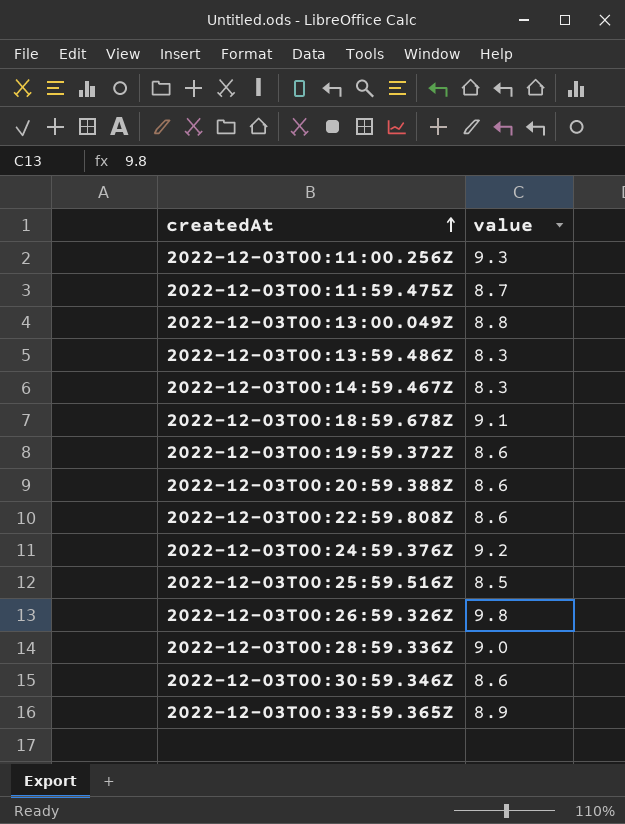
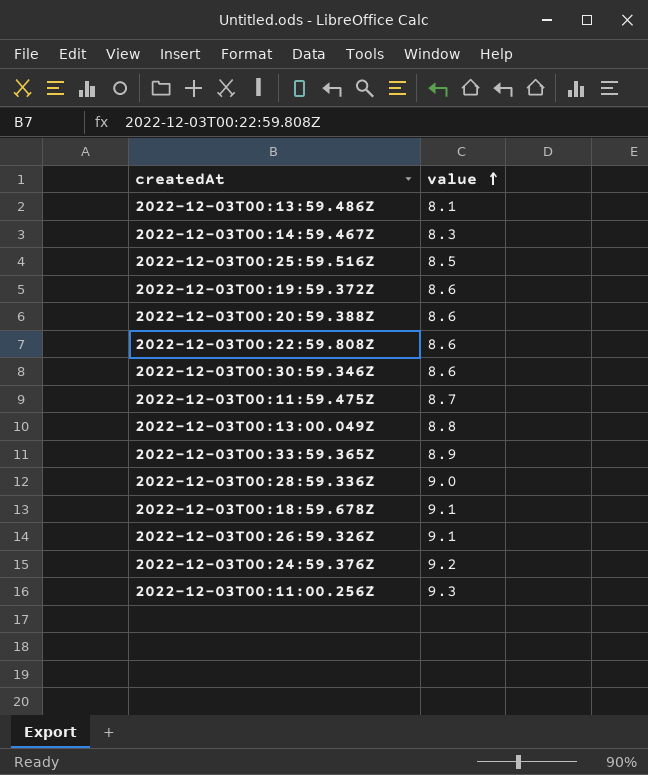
row order: createdAt ascending -> value ascending
2022-12-03T00:13:59.486Z | value: 8.3 -> 8.1
2022-12-03T00:26:59.326Z | value: 9.8 -> 9.1

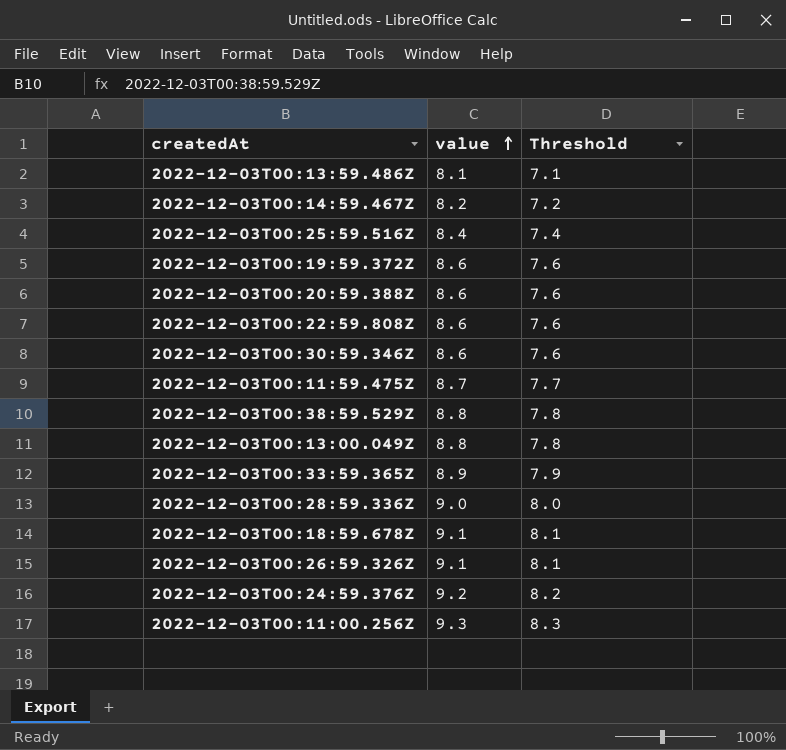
column Threshold | formula: none -> [value] - 1
2022-12-03T00:14:59.467Z | value: 8.3 -> 8.2
2022-12-03T00:25:59.516Z | value: 8.5 -> 8.4
row 2022-12-03T00:38:59.529Z: none -> 8.8 | 7.8

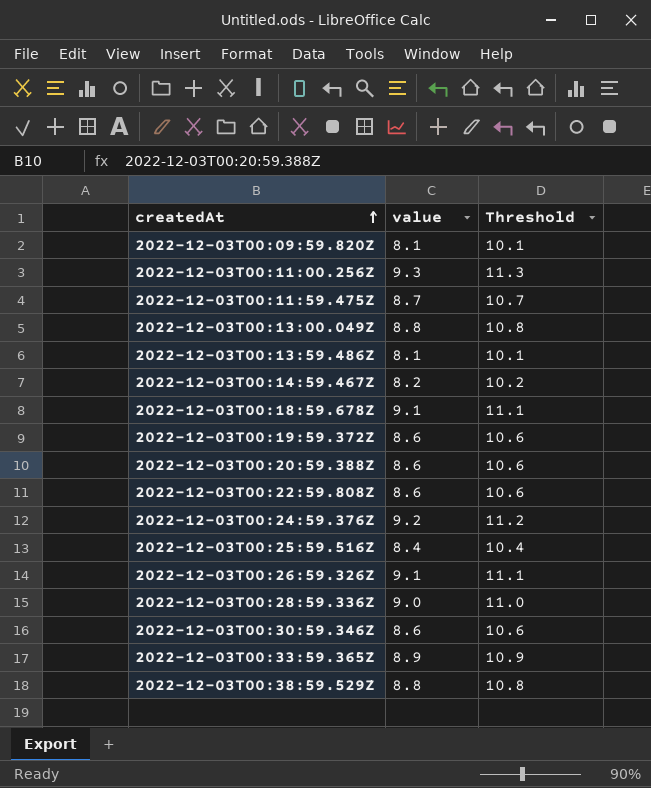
row order: value ascending -> createdAt ascending
column Threshold | formula: [value] - 1 -> [value] + 2
row 2022-12-03T00:09:59.820Z: none -> 8.1 | 10.1

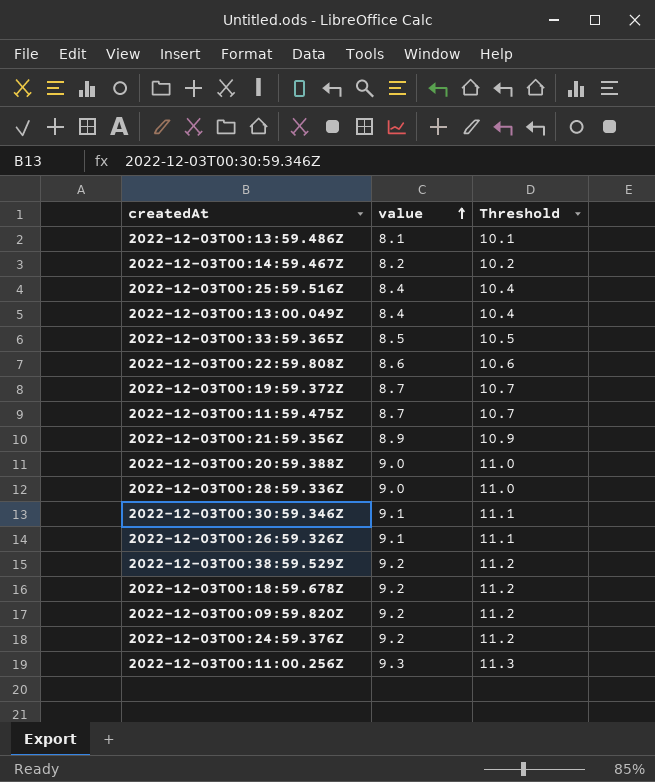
row order: createdAt ascending -> value ascending
2022-12-03T00:13:00.049Z | value: 8.8 -> 8.4
2022-12-03T00:13:00.049Z | Threshold: 10.8 -> 10.4
2022-12-03T00:33:59.365Z | value: 8.9 -> 8.5
2022-12-03T00:33:59.365Z | Threshold: 10.9 -> 10.5
2022-12-03T00:19:59.372Z | value: 8.6 -> 8.7
2022-12-03T00:19:59.372Z | Threshold: 10.6 -> 10.7
row 2022-12-03T00:21:59.356Z: none -> 8.9 | 10.9
2022-12-03T00:20:59.388Z | value: 8.6 -> 9.0
2022-12-03T00:20:59.388Z | Threshold: 10.6 -> 11.0
2022-12-03T00:30:59.346Z | value: 8.6 -> 9.1
2022-12-03T00:30:59.346Z | Threshold: 10.6 -> 11.1
2022-12-03T00:38:59.529Z | value: 8.8 -> 9.2
2022-12-03T00:38:59.529Z | Threshold: 10.8 -> 11.2
2022-12-03T00:18:59.678Z | value: 9.1 -> 9.2
2022-12-03T00:18:59.678Z | Threshold: 11.1 -> 11.2
2022-12-03T00:09:59.820Z | value: 8.1 -> 9.2
2022-12-03T00:09:59.820Z | Threshold: 10.1 -> 11.2

